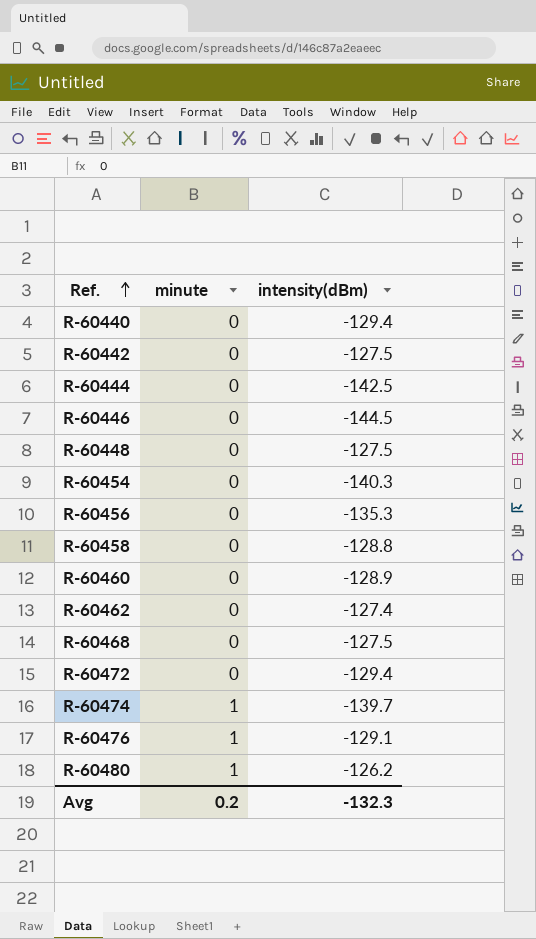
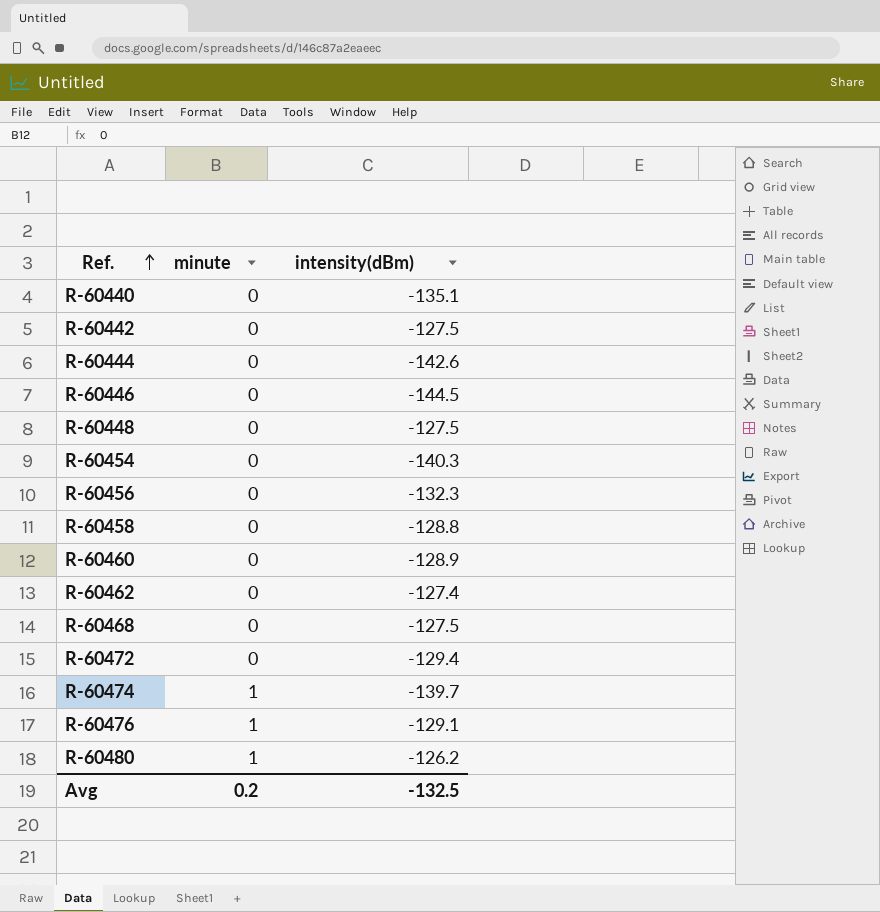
R-60440 | intensity(dBm): -129.4 -> -135.1
R-60444 | intensity(dBm): -142.5 -> -142.6
R-60456 | intensity(dBm): -135.3 -> -132.3
Avg | intensity(dBm): -132.3 -> -132.5

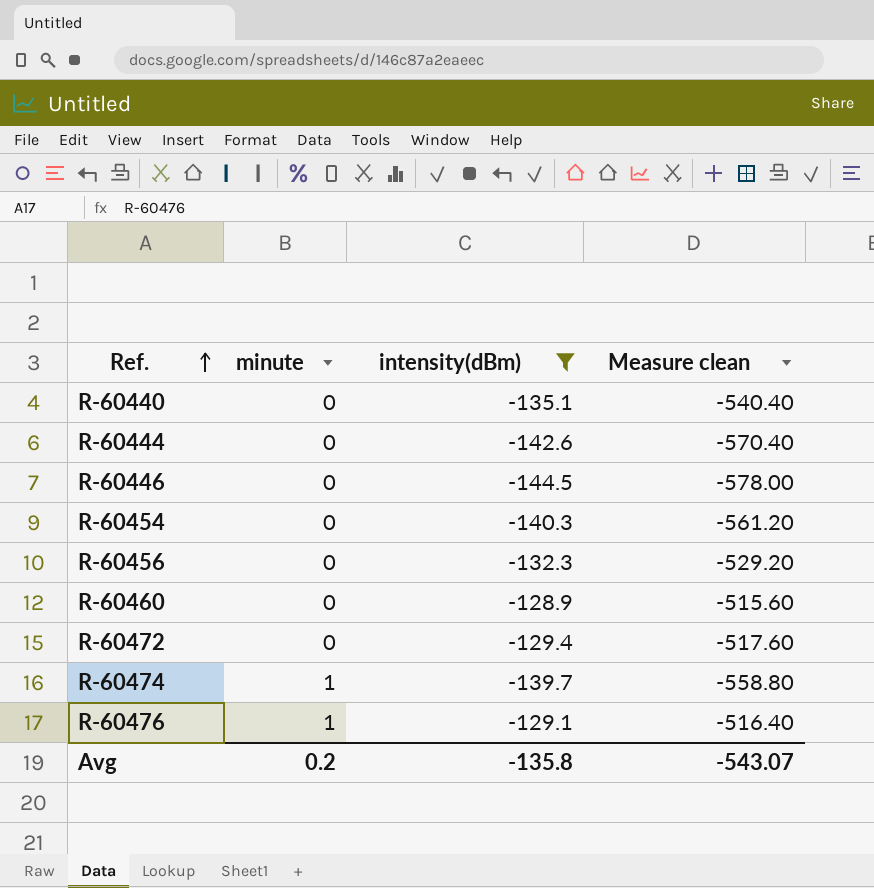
filter: none -> intensity(dBm) <= -128.9
column Measure clean | formula: none -> [intensity(dBm)] * 4
Avg | intensity(dBm): -132.5 -> -135.8

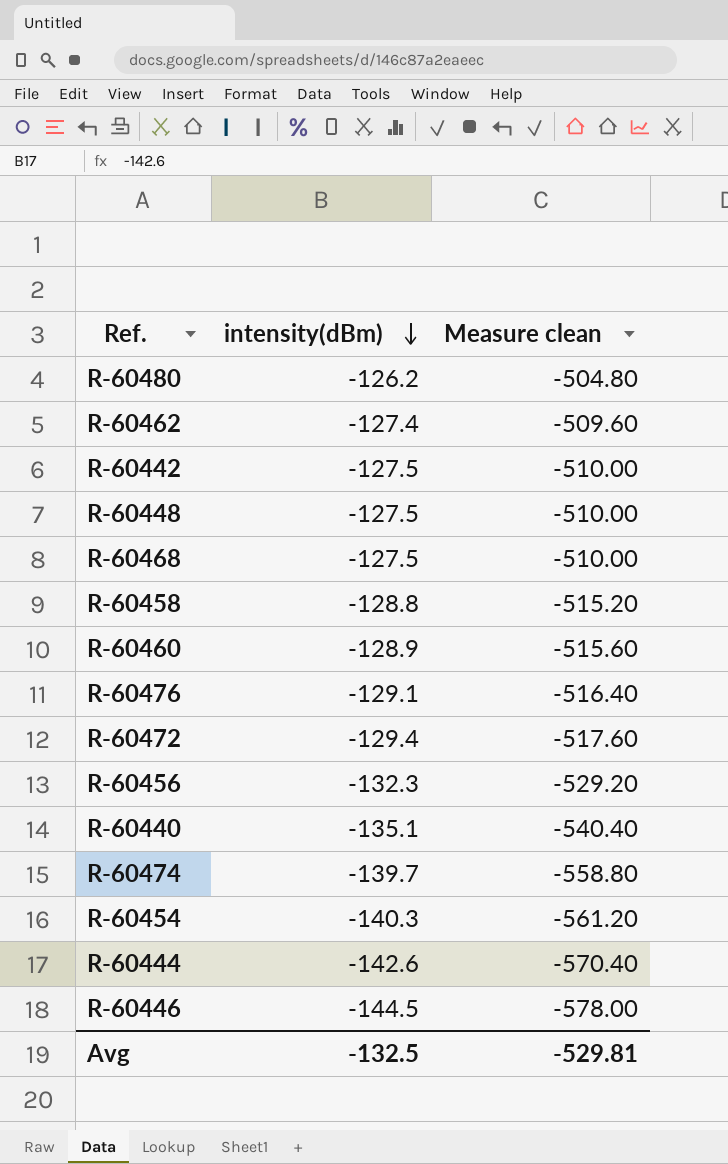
filter: intensity(dBm) <= -128.9 -> none
row order: Ref. ascending -> intensity(dBm) descending
column minute | position: 2 -> none
Avg | intensity(dBm): -135.8 -> -132.5
Avg | Measure clean: -543.07 -> -529.81

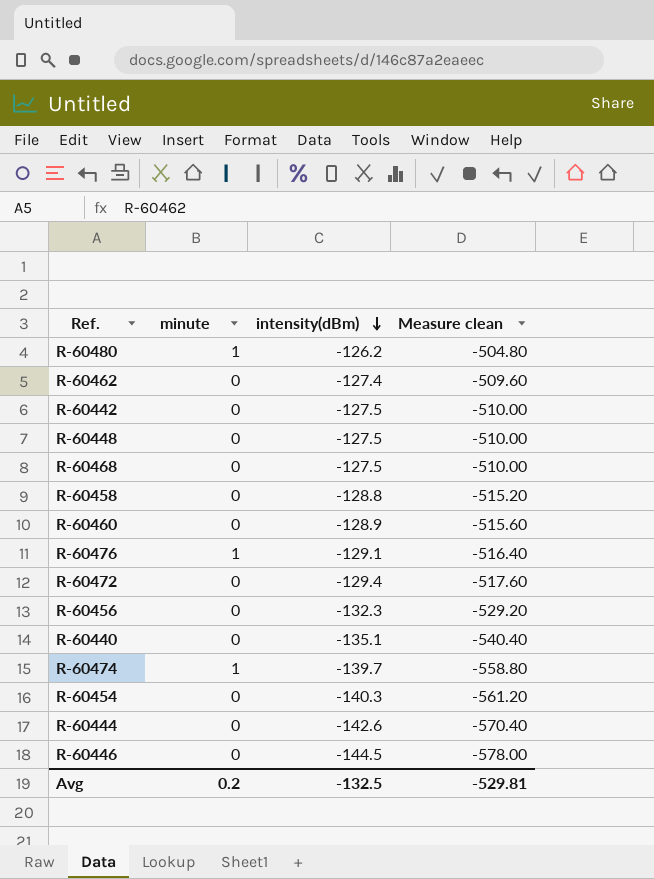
column minute | position: none -> 2

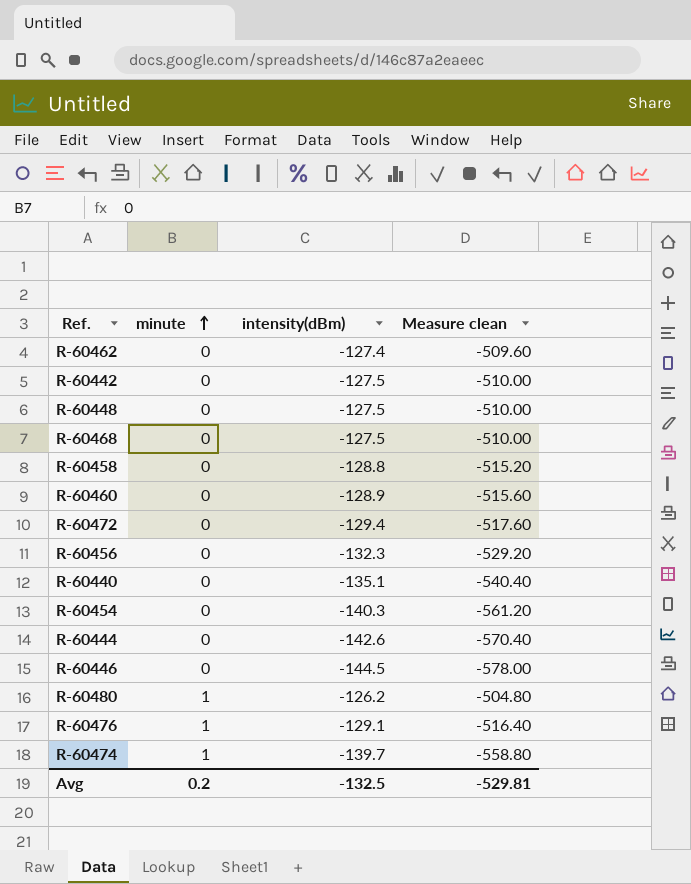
row order: intensity(dBm) descending -> minute ascending

